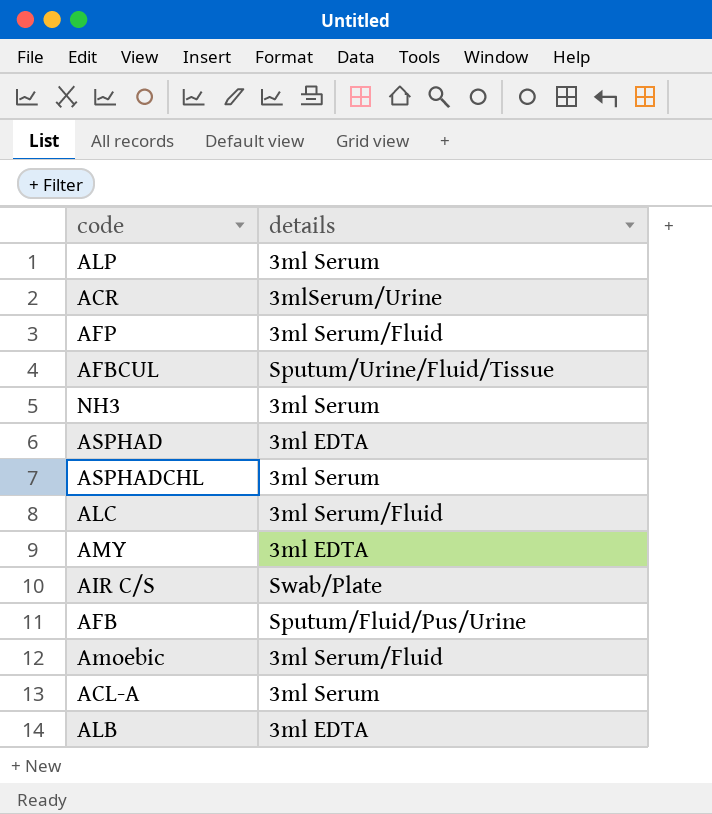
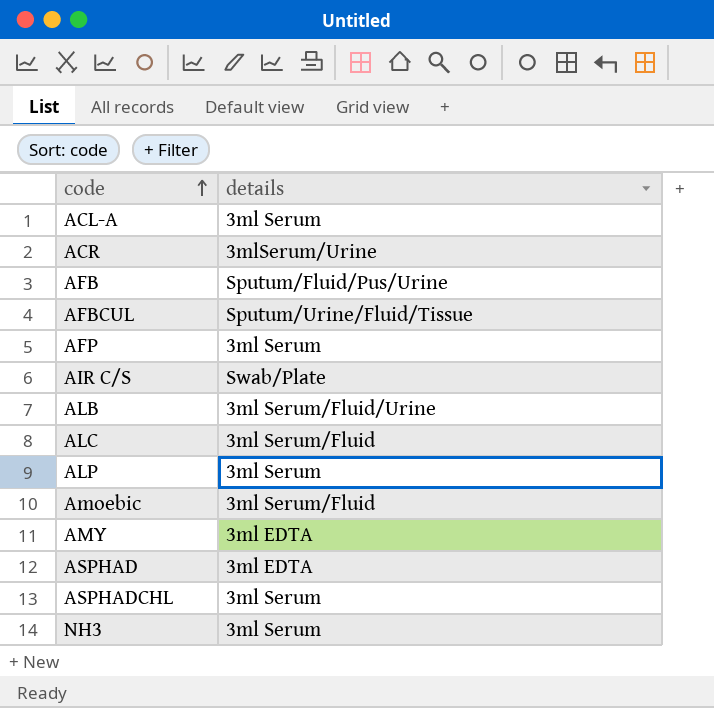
row order: none -> code ascending
AFP | details: 3ml Serum/Fluid -> 3ml Serum
ALB | details: 3ml EDTA -> 3ml Serum/Fluid/Urine

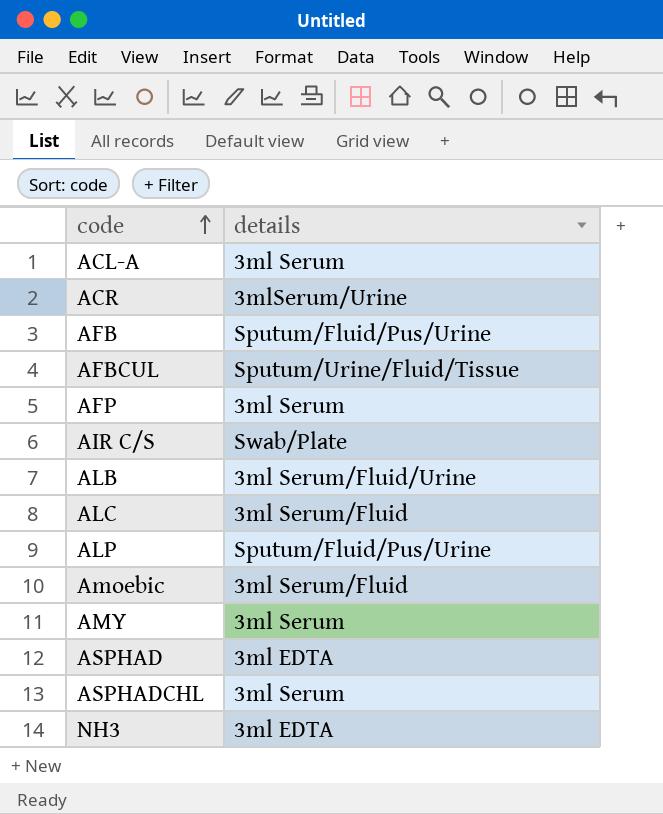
ALP | details: 3ml Serum -> Sputum/Fluid/Pus/Urine
AMY | details: 3ml EDTA -> 3ml Serum
NH3 | details: 3ml Serum -> 3ml EDTA

